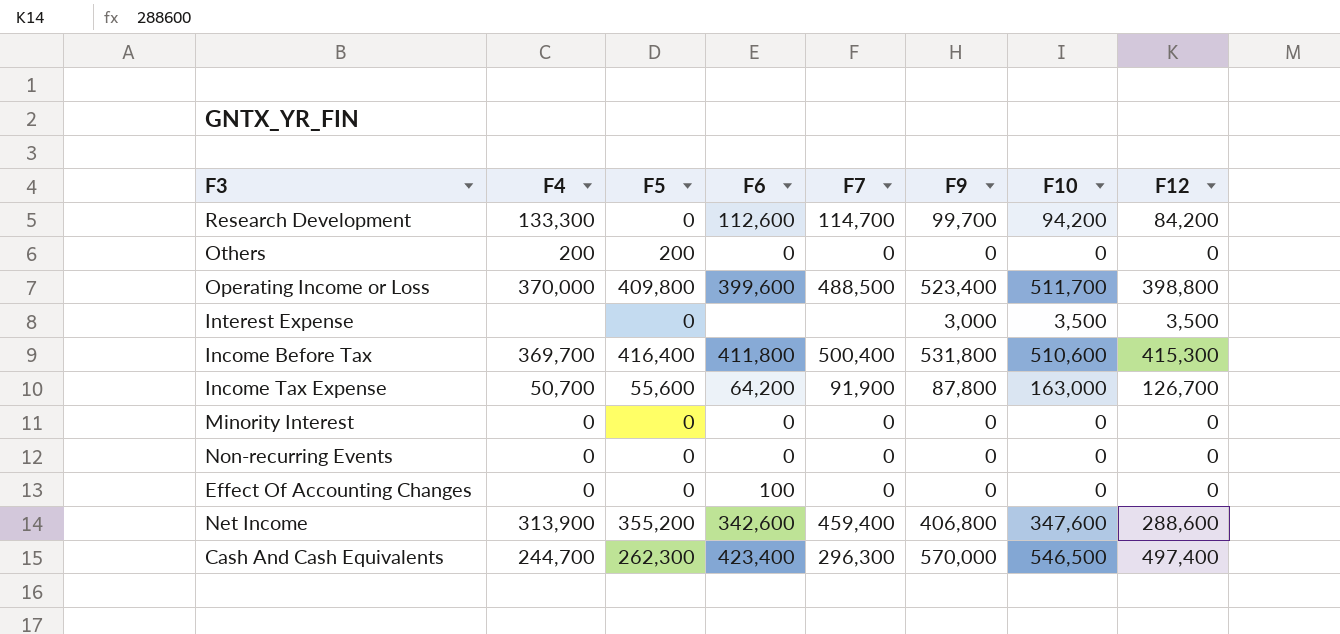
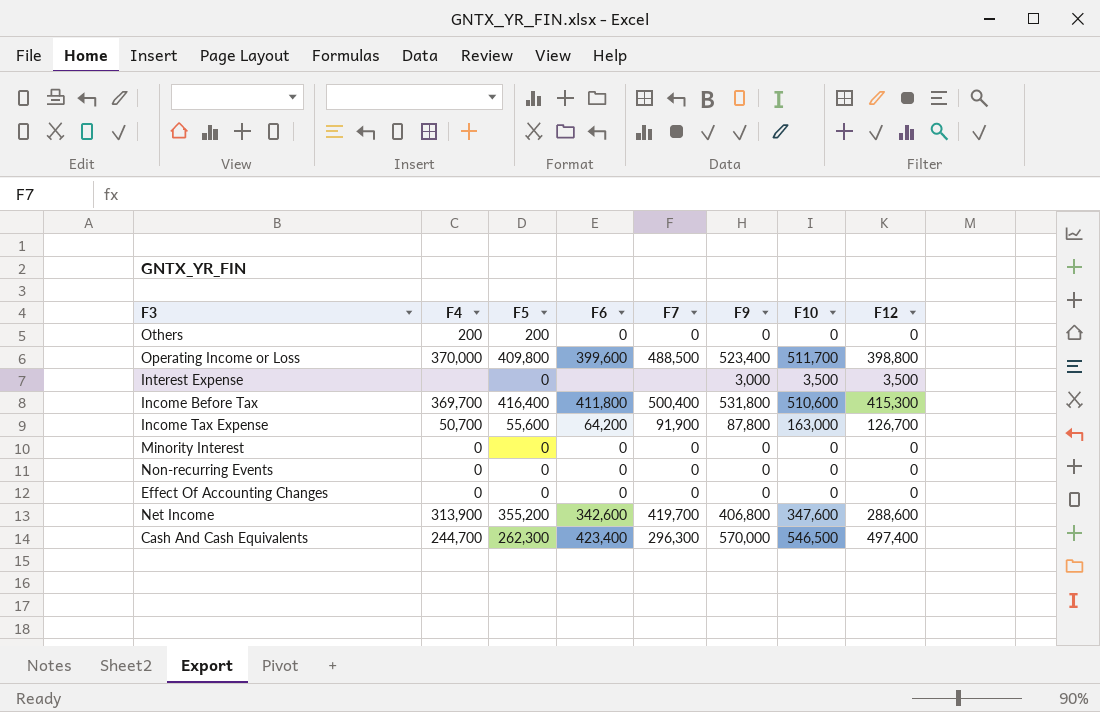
row Research Development: 133,300 | 0 | 112,600 | 114,700 | 99,700 | 94,200 | 84,200 -> none
Effect Of Accounting Changes | F6: 100 -> 0
Net Income | F7: 459,400 -> 419,700

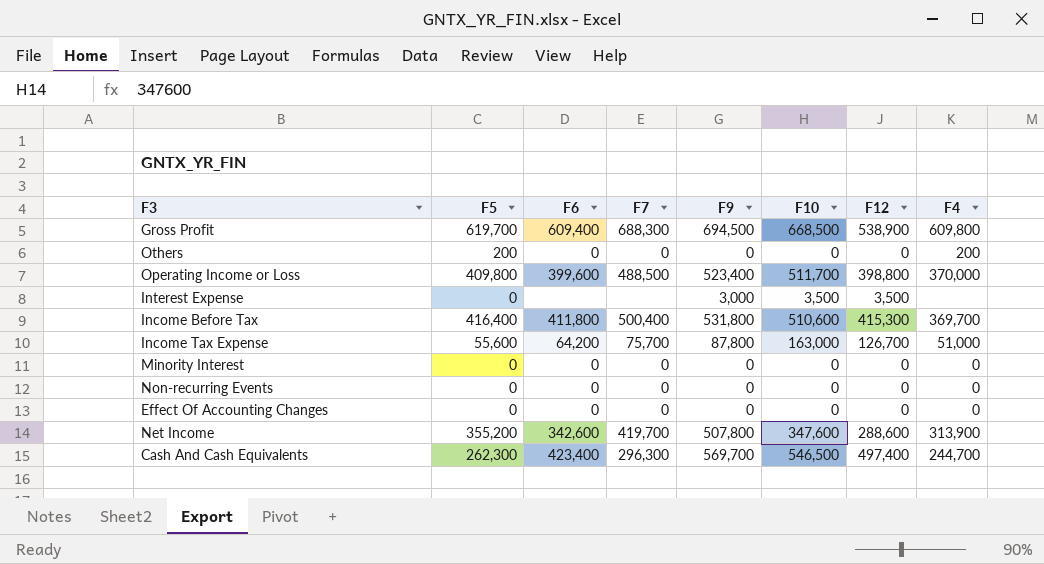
column F4 | position: 2 -> 8
row Gross Profit: none -> 619,700 | 609,400 | 688,300 | 694,500 | 668,500 | 538,900 | 609,800
Income Tax Expense | F7: 91,900 -> 75,700
Income Tax Expense | F4: 50,700 -> 51,000
Net Income | F9: 406,800 -> 507,800
Cash And Cash Equivalents | F9: 570,000 -> 569,700

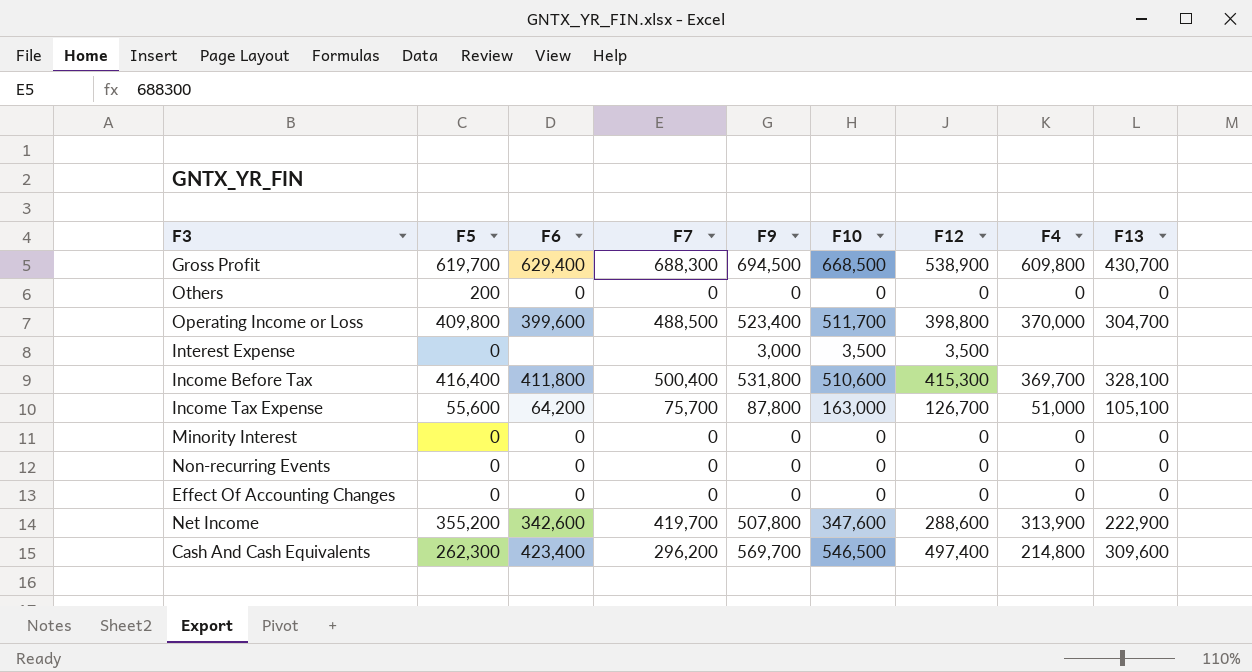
column F13 | position: none -> 9
Gross Profit | F6: 609,400 -> 629,400
Others | F4: 200 -> 0
Cash And Cash Equivalents | F7: 296,300 -> 296,200
Cash And Cash Equivalents | F4: 244,700 -> 214,800

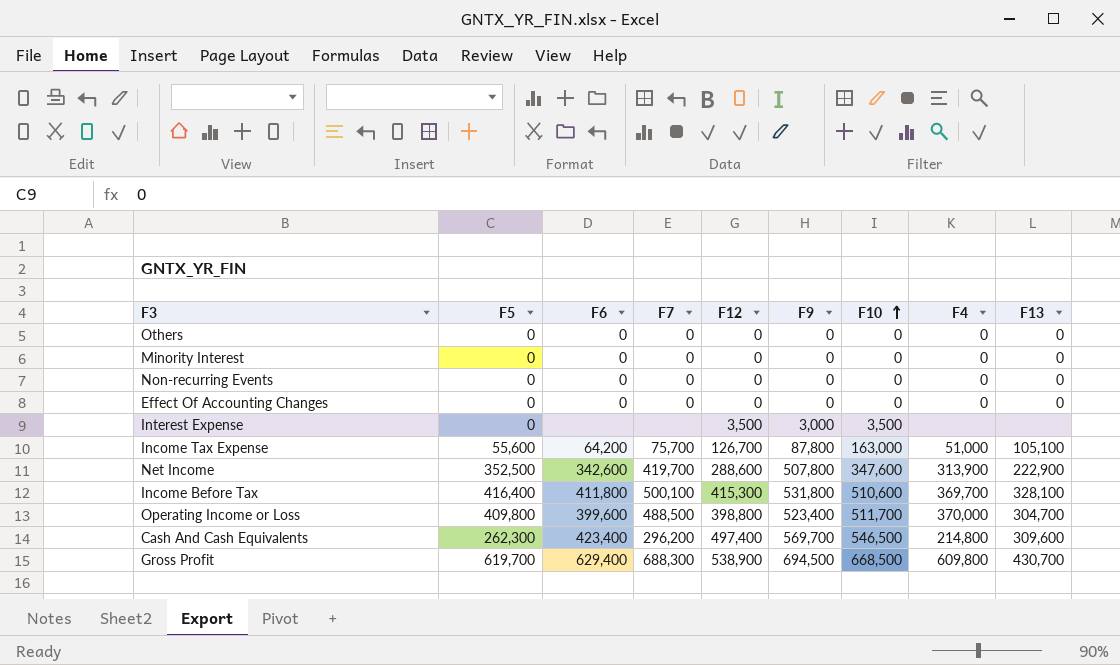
row order: none -> F10 ascending
column F12 | position: 7 -> 5
Others | F5: 200 -> 0
Net Income | F5: 355,200 -> 352,500
Income Before Tax | F7: 500,400 -> 500,100

